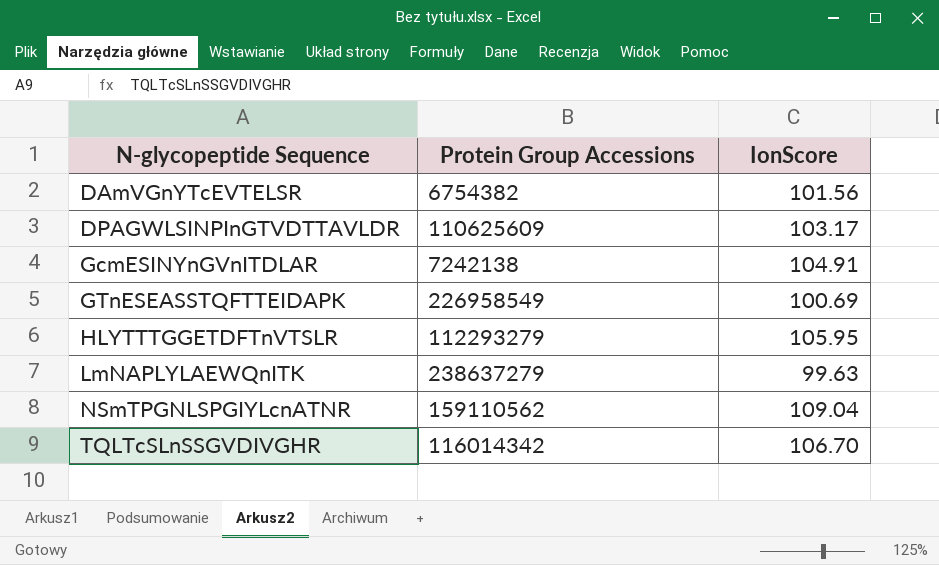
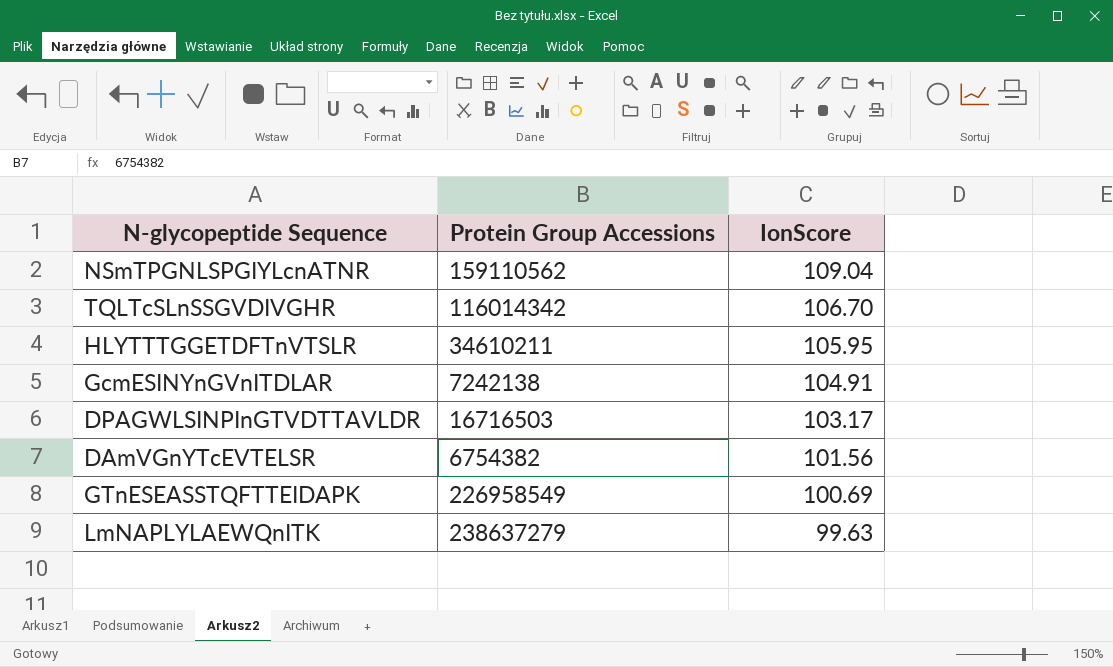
row order: N-glycopeptide Sequence ascending -> IonScore descending
HLYTTTGGETDFTnVTSLR | Protein Group Accessions: 112293279 -> 34610211
DPAGWLSINPInGTVDTTAVLDR | Protein Group Accessions: 110625609 -> 16716503

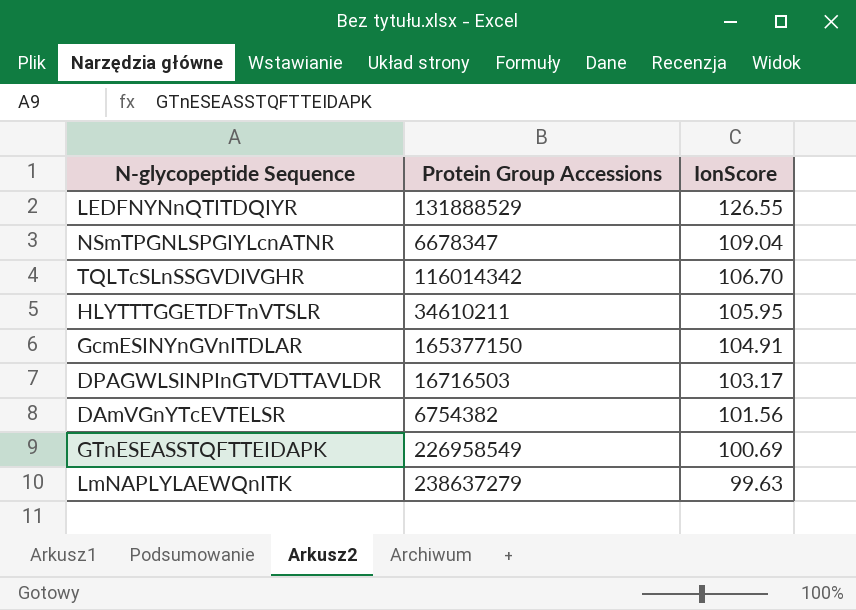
row LEDFNYNnQTITDQIYR: none -> 131888529 | 126.55
NSmTPGNLSPGIYLcnATNR | Protein Group Accessions: 159110562 -> 6678347
GcmESINYnGVnITDLAR | Protein Group Accessions: 7242138 -> 165377150

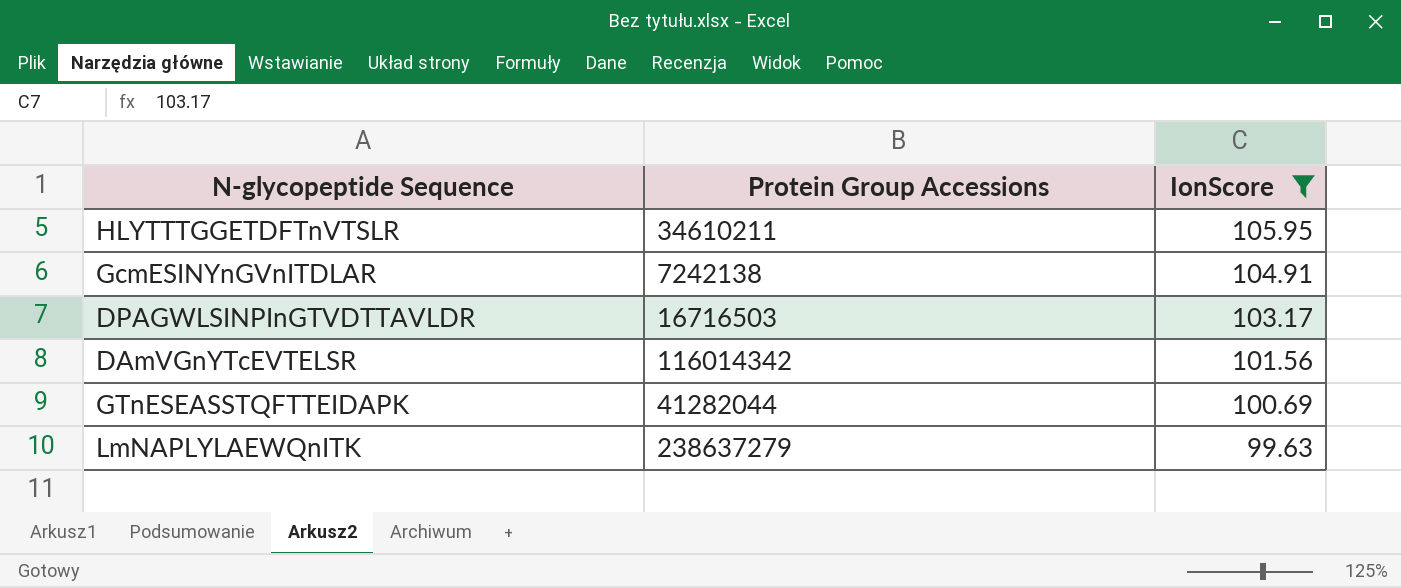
filter: none -> IonScore <= 105.95
GcmESINYnGVnITDLAR | Protein Group Accessions: 165377150 -> 7242138
DAmVGnYTcEVTELSR | Protein Group Accessions: 6754382 -> 116014342
GTnESEASSTQFTTEIDAPK | Protein Group Accessions: 226958549 -> 41282044

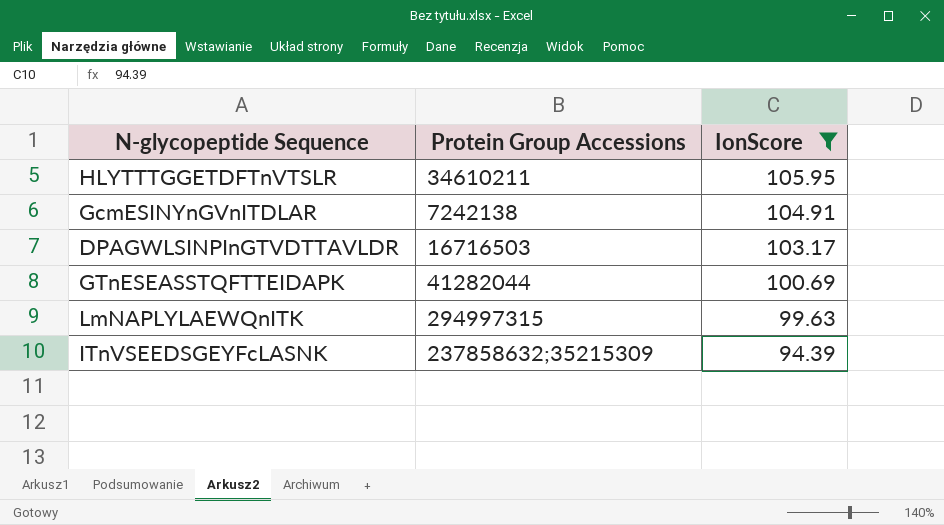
row DAmVGnYTcEVTELSR: 116014342 | 101.56 -> none
LmNAPLYLAEWQnITK | Protein Group Accessions: 238637279 -> 294997315
row ITnVSEEDSGEYFcLASNK: none -> 237858632;35215309 | 94.39

